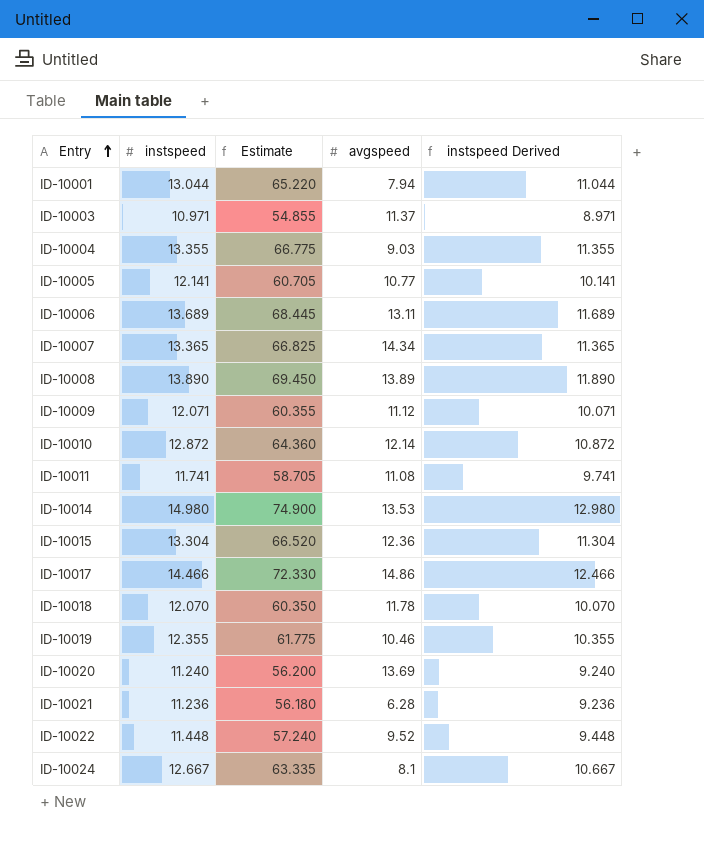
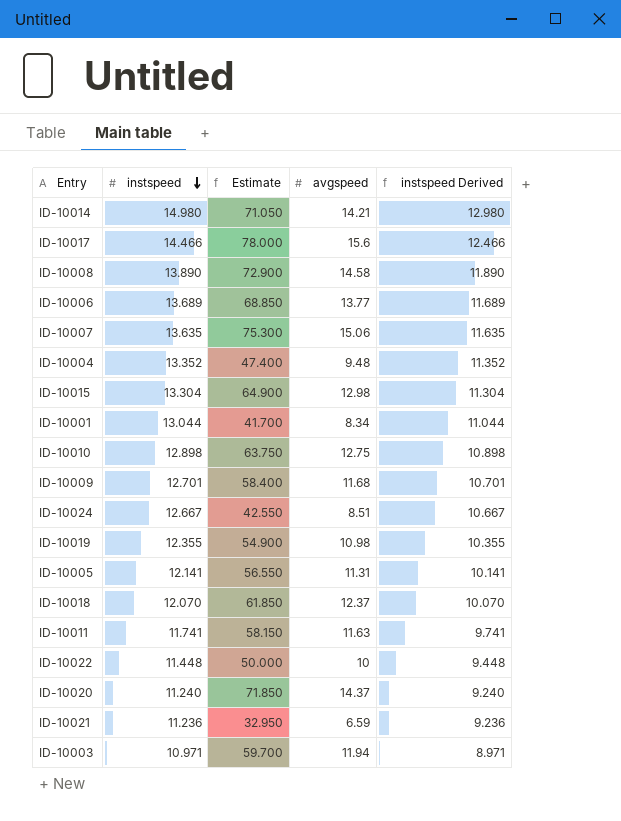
row order: Entry ascending -> instspeed descending
column Estimate | formula: [instspeed] * 5 -> [avgspeed] * 5
ID-10014 | avgspeed: 13.53 -> 14.21
ID-10017 | avgspeed: 14.86 -> 15.6
ID-10008 | avgspeed: 13.89 -> 14.58
ID-10006 | avgspeed: 13.11 -> 13.77
ID-10007 | instspeed: 13.365 -> 13.635
ID-10007 | avgspeed: 14.34 -> 15.06
ID-10007 | instspeed Derived: 11.365 -> 11.635
ID-10004 | instspeed: 13.355 -> 13.352
ID-10004 | avgspeed: 9.03 -> 9.48
ID-10004 | instspeed Derived: 11.355 -> 11.352
ID-10015 | avgspeed: 12.36 -> 12.98
ID-10001 | avgspeed: 7.94 -> 8.34
ID-10010 | instspeed: 12.872 -> 12.898
ID-10010 | avgspeed: 12.14 -> 12.75
ID-10010 | instspeed Derived: 10.872 -> 10.898
ID-10009 | instspeed: 12.071 -> 12.701
ID-10009 | avgspeed: 11.12 -> 11.68
ID-10009 | instspeed Derived: 10.071 -> 10.701
ID-10024 | avgspeed: 8.1 -> 8.51
ID-10019 | avgspeed: 10.46 -> 10.98
ID-10005 | avgspeed: 10.77 -> 11.31
ID-10018 | avgspeed: 11.78 -> 12.37
ID-10011 | avgspeed: 11.08 -> 11.63
ID-10022 | avgspeed: 9.52 -> 10
ID-10020 | avgspeed: 13.69 -> 14.37
ID-10021 | avgspeed: 6.28 -> 6.59
ID-10003 | avgspeed: 11.37 -> 11.94

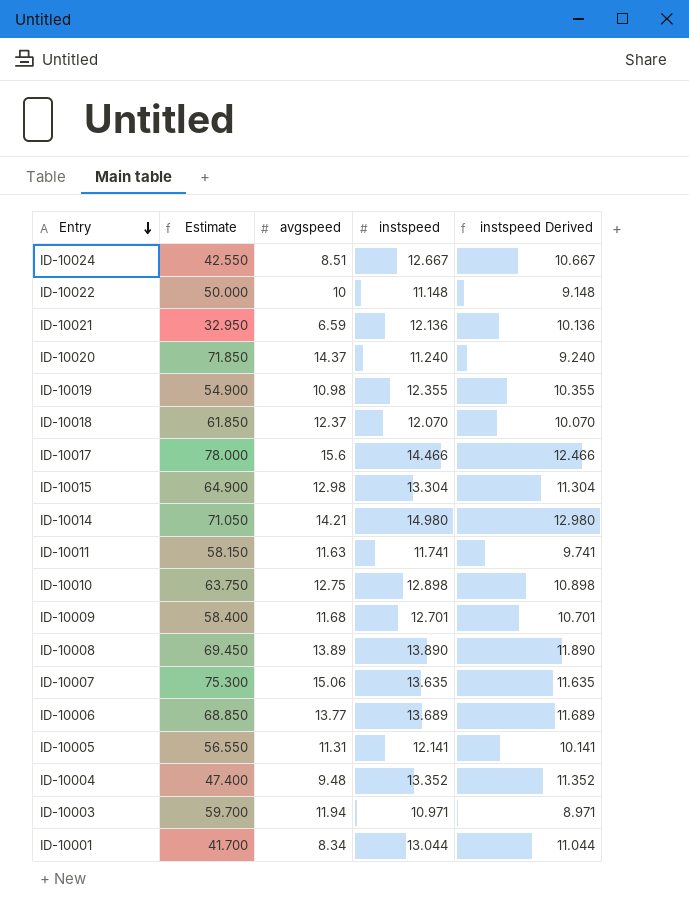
row order: instspeed descending -> Entry descending
column instspeed | position: 2 -> 4
ID-10022 | instspeed: 11.448 -> 11.148
ID-10022 | instspeed Derived: 9.448 -> 9.148
ID-10021 | instspeed: 11.236 -> 12.136
ID-10021 | instspeed Derived: 9.236 -> 10.136
ID-10008 | Estimate: 72.900 -> 69.450
ID-10008 | avgspeed: 14.58 -> 13.89

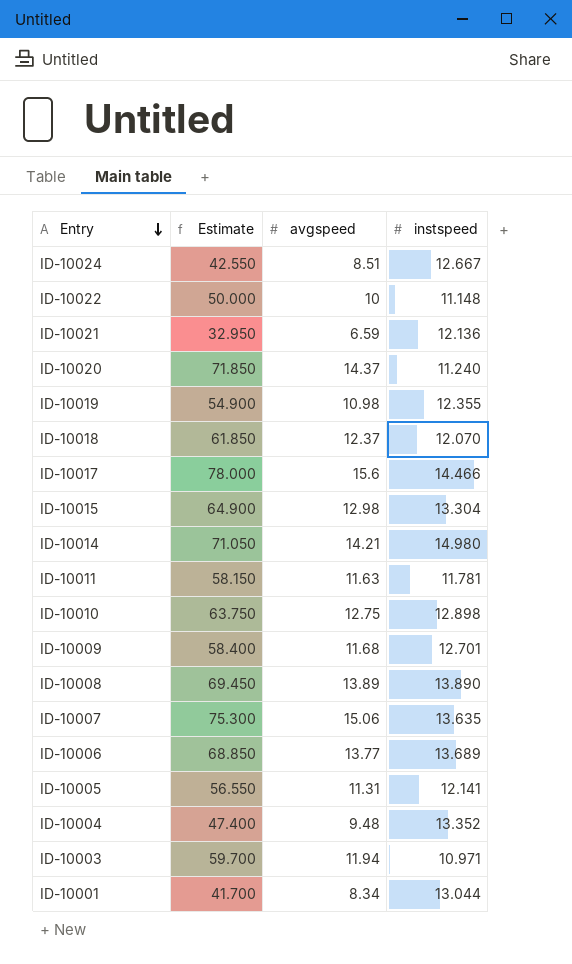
column instspeed Derived | formula: [instspeed] - 2 -> none
ID-10011 | instspeed: 11.741 -> 11.781

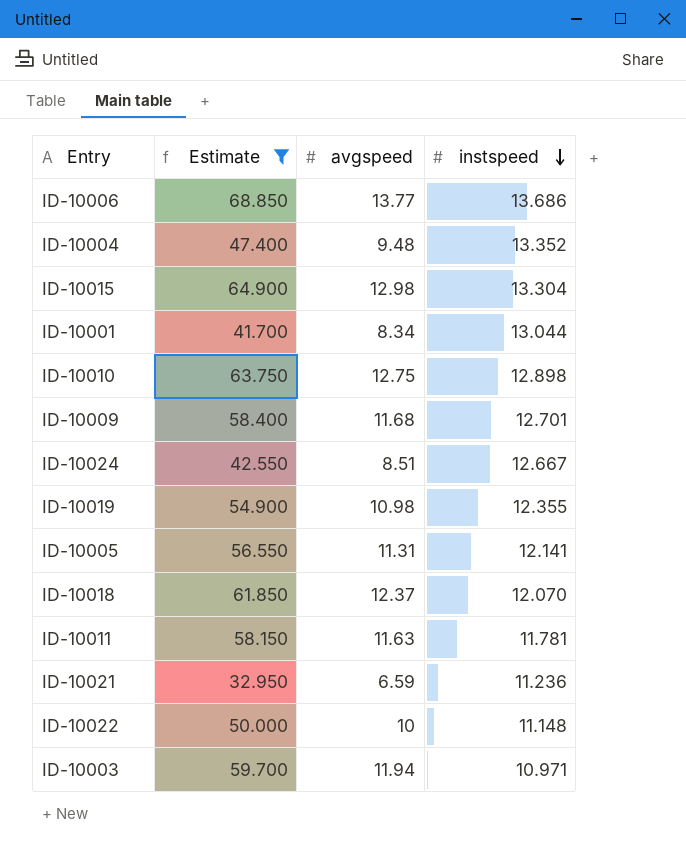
filter: none -> Estimate <= 68.850
row order: Entry descending -> instspeed descending
ID-10006 | instspeed: 13.689 -> 13.686
ID-10021 | instspeed: 12.136 -> 11.236

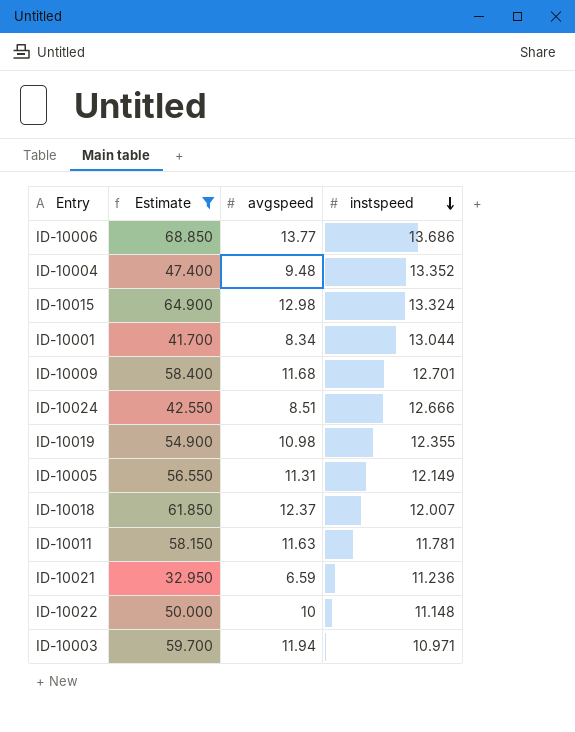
row ID-10010: 63.750 | 12.75 | 12.898 -> none
ID-10015 | instspeed: 13.304 -> 13.324
ID-10024 | instspeed: 12.667 -> 12.666
ID-10005 | instspeed: 12.141 -> 12.149
ID-10018 | instspeed: 12.070 -> 12.007

